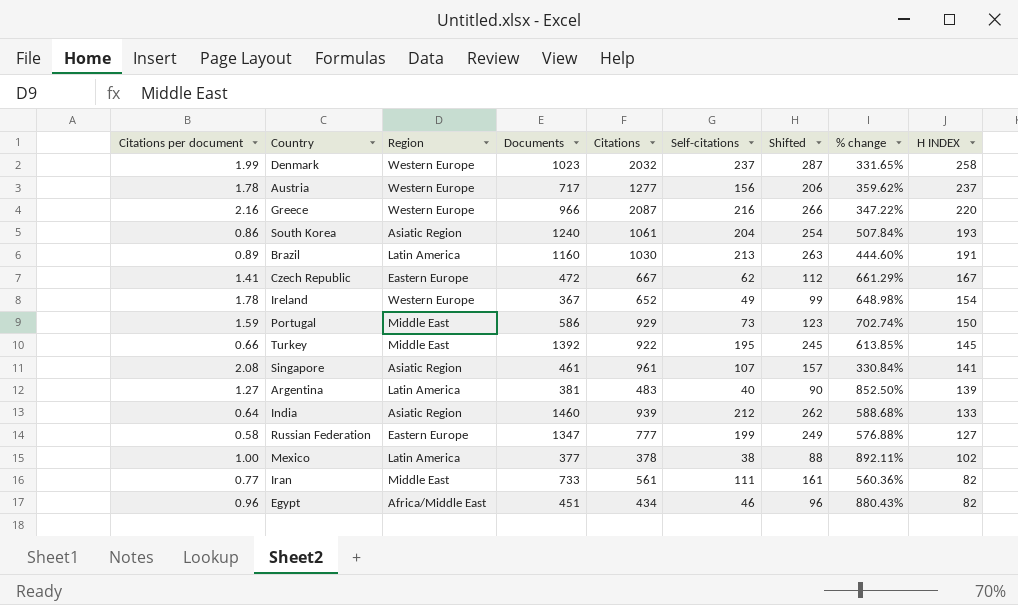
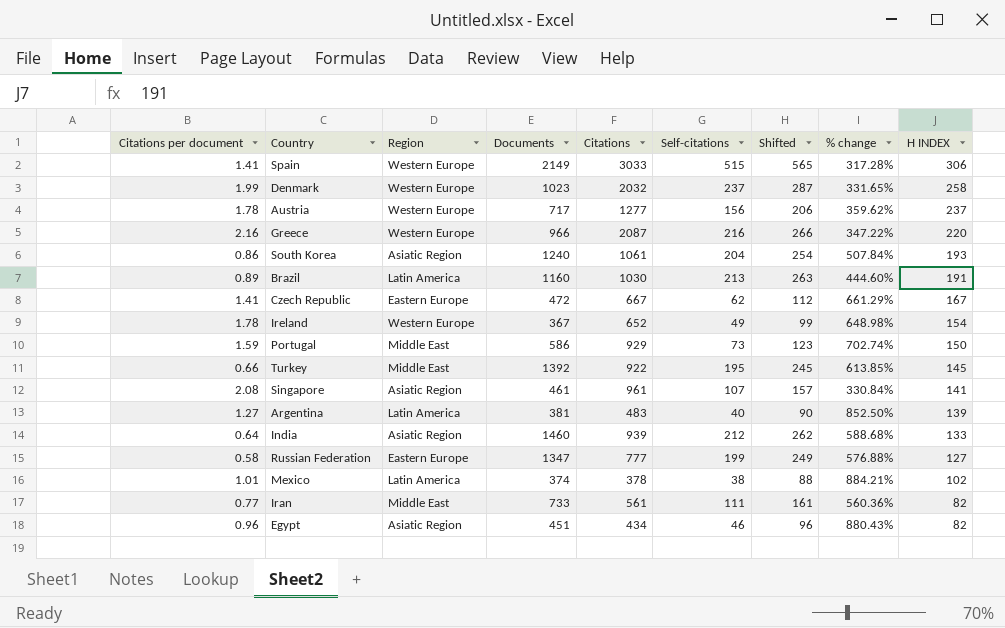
row Spain: none -> 1.41 | Western Europe | 2149 | 3033 | 515 | 565 | 317.28% | 306
Mexico | Citations per document: 1.00 -> 1.01
Mexico | Documents: 377 -> 374
Mexico | % change: 892.11% -> 884.21%
Egypt | Region: Africa/Middle East -> Asiatic Region

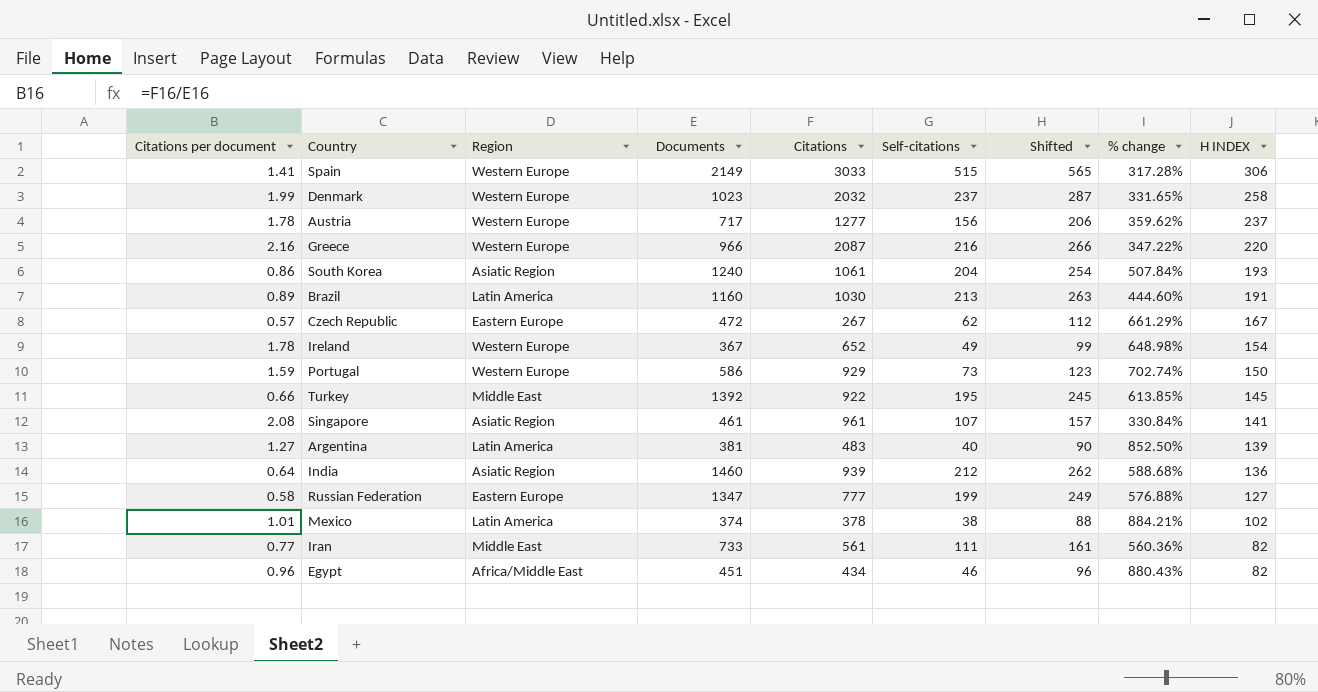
Czech Republic | Citations per document: 1.41 -> 0.57
Czech Republic | Citations: 667 -> 267
Portugal | Region: Middle East -> Western Europe
India | H INDEX: 133 -> 136
Egypt | Region: Asiatic Region -> Africa/Middle East

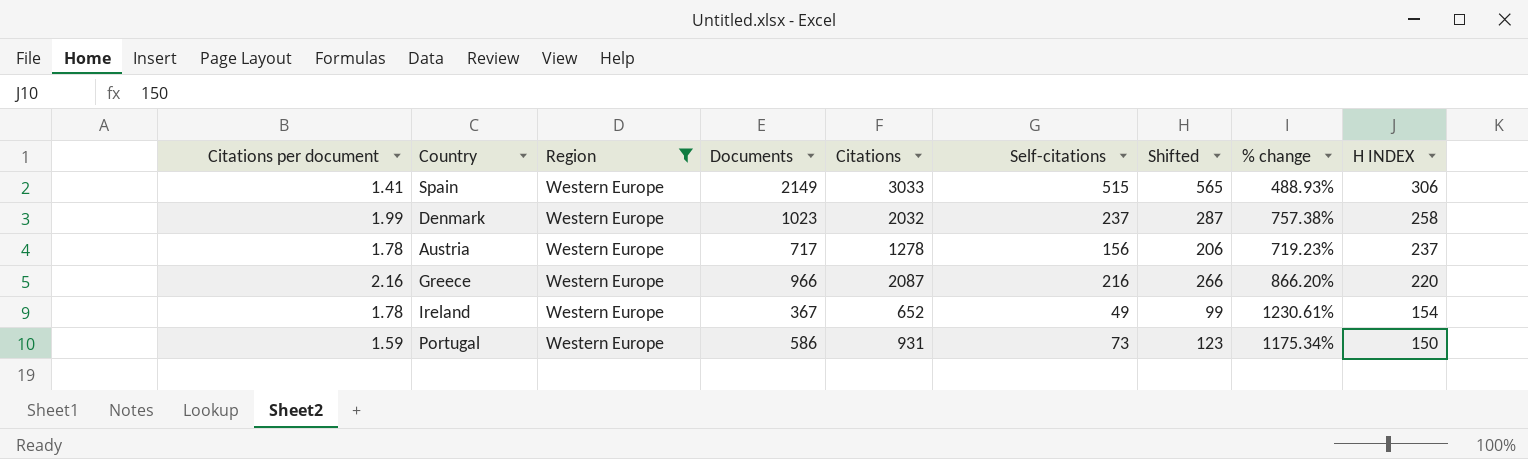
filter: none -> Region = Western Europe
column % change | formula: ([Documents] - [Self-citations]) / [Self-citations] -> ([Citations] - [Self-citations]) / [Self-citations]
Austria | Citations: 1277 -> 1278
Portugal | Citations: 929 -> 931

